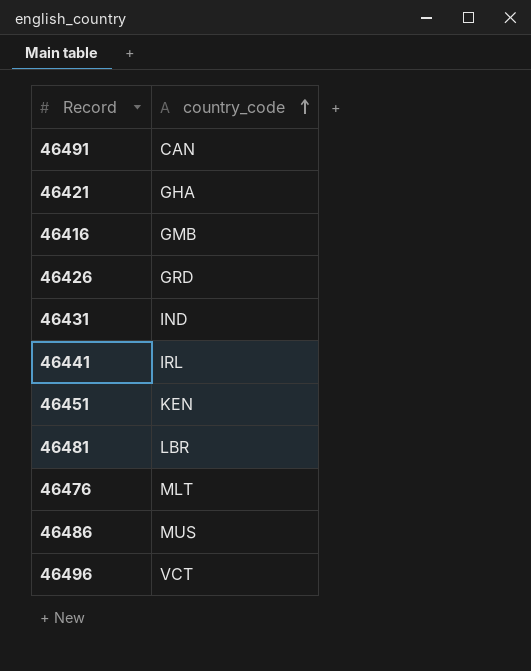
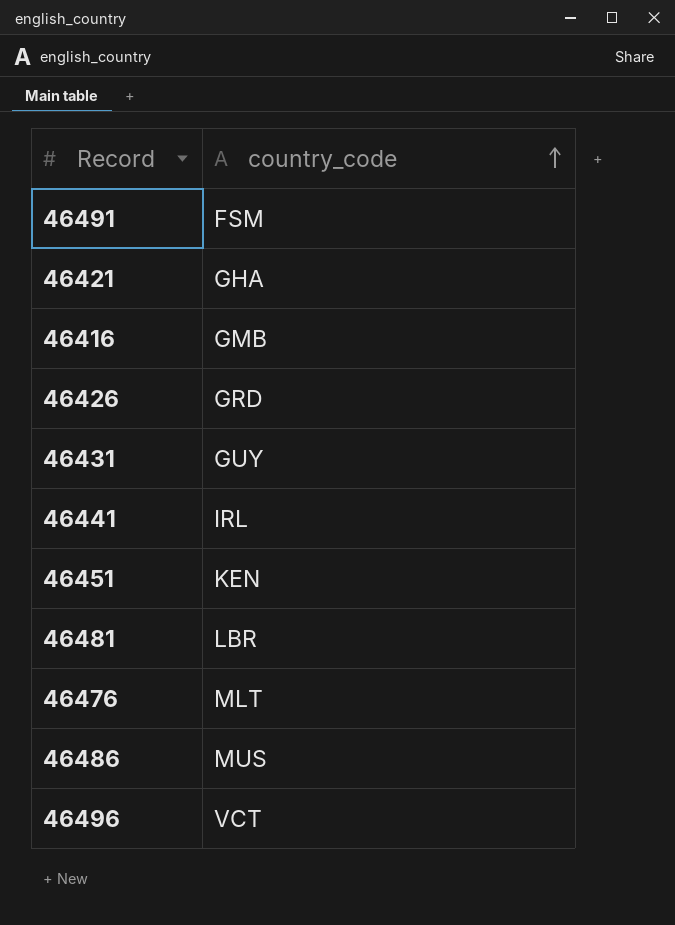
46491 | country_code: CAN -> FSM
46431 | country_code: IND -> GUY

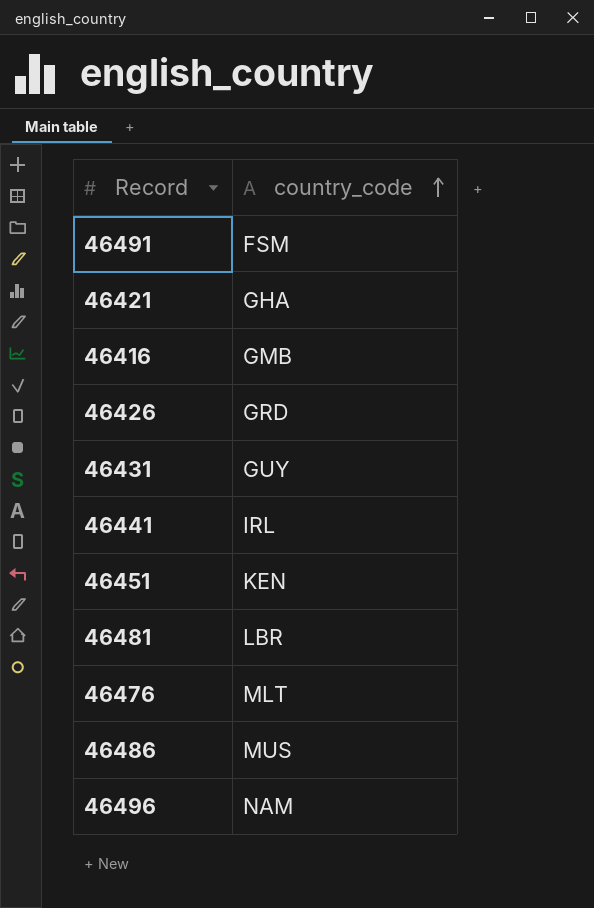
46496 | country_code: VCT -> NAM

